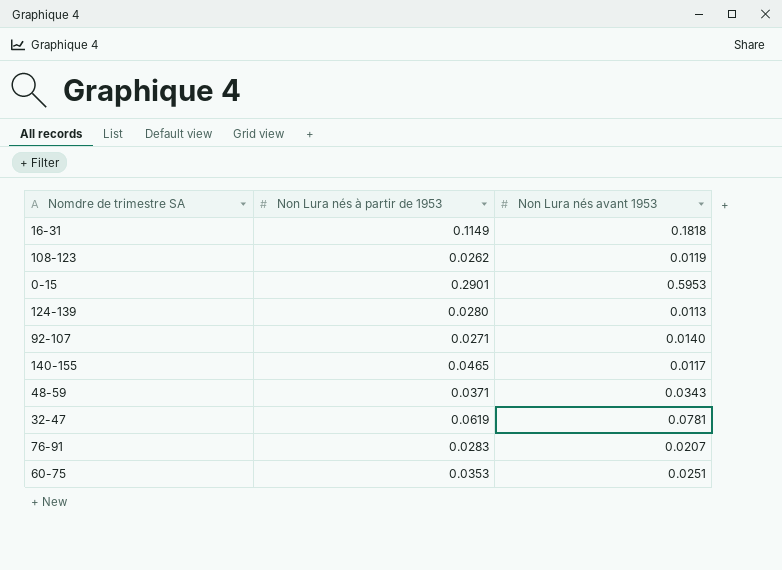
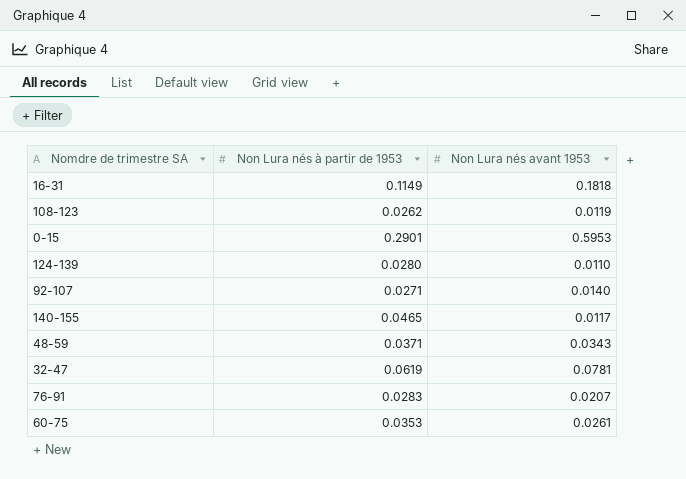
124-139 | Non Lura nés avant 1953: 0.0113 -> 0.0110
60-75 | Non Lura nés avant 1953: 0.0251 -> 0.0261

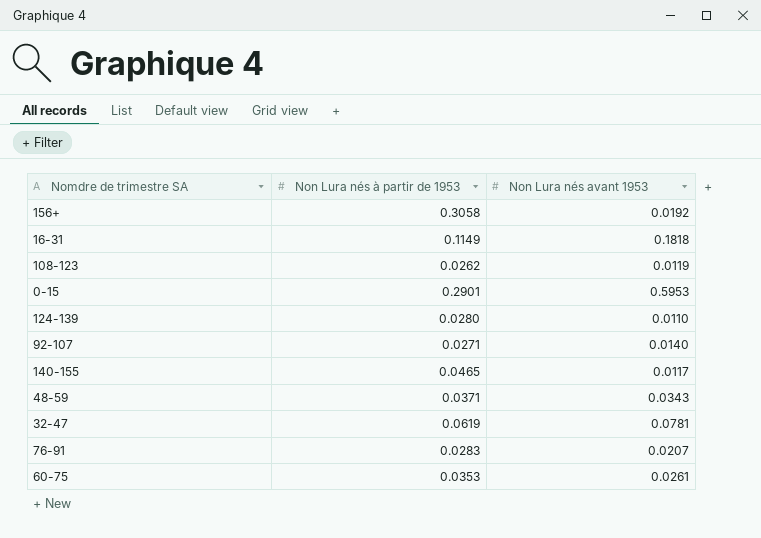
row 156+: none -> 0.3058 | 0.0192

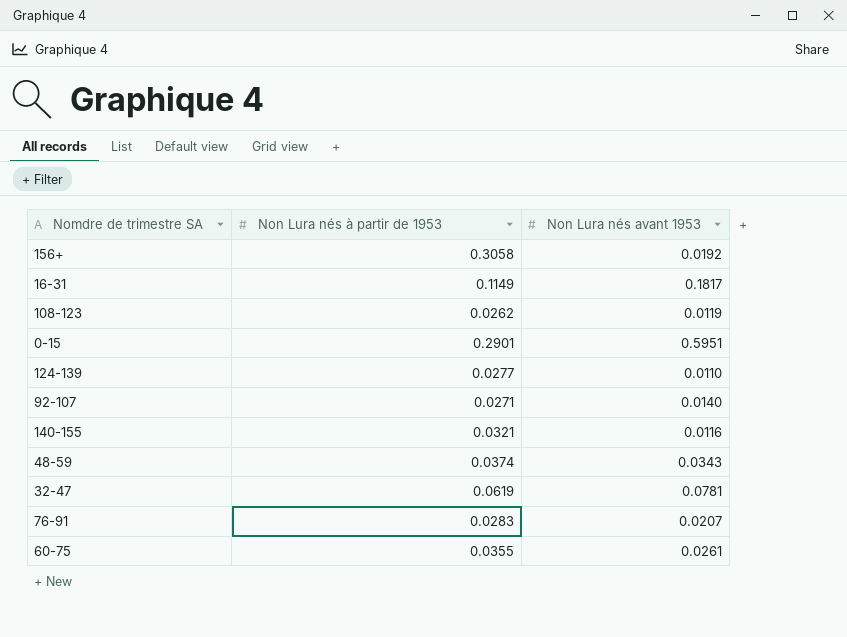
16-31 | Non Lura nés avant 1953: 0.1818 -> 0.1817
0-15 | Non Lura nés avant 1953: 0.5953 -> 0.5951
124-139 | Non Lura nés à partir de 1953: 0.0280 -> 0.0277
140-155 | Non Lura nés à partir de 1953: 0.0465 -> 0.0321
140-155 | Non Lura nés avant 1953: 0.0117 -> 0.0116
48-59 | Non Lura nés à partir de 1953: 0.0371 -> 0.0374
60-75 | Non Lura nés à partir de 1953: 0.0353 -> 0.0355

